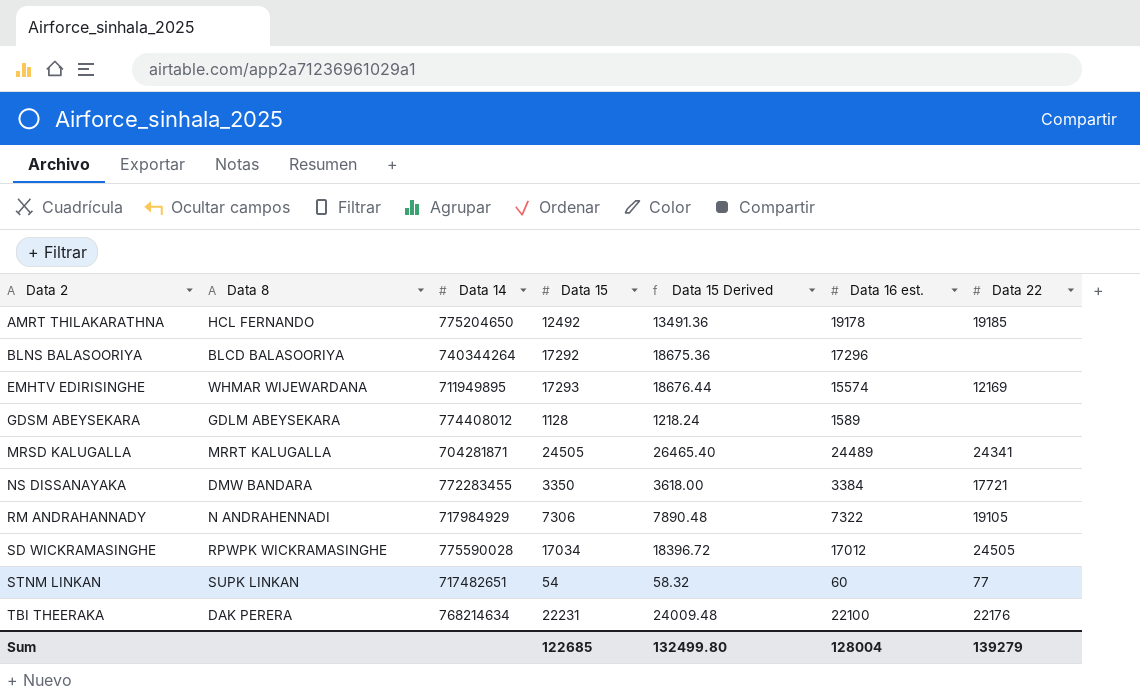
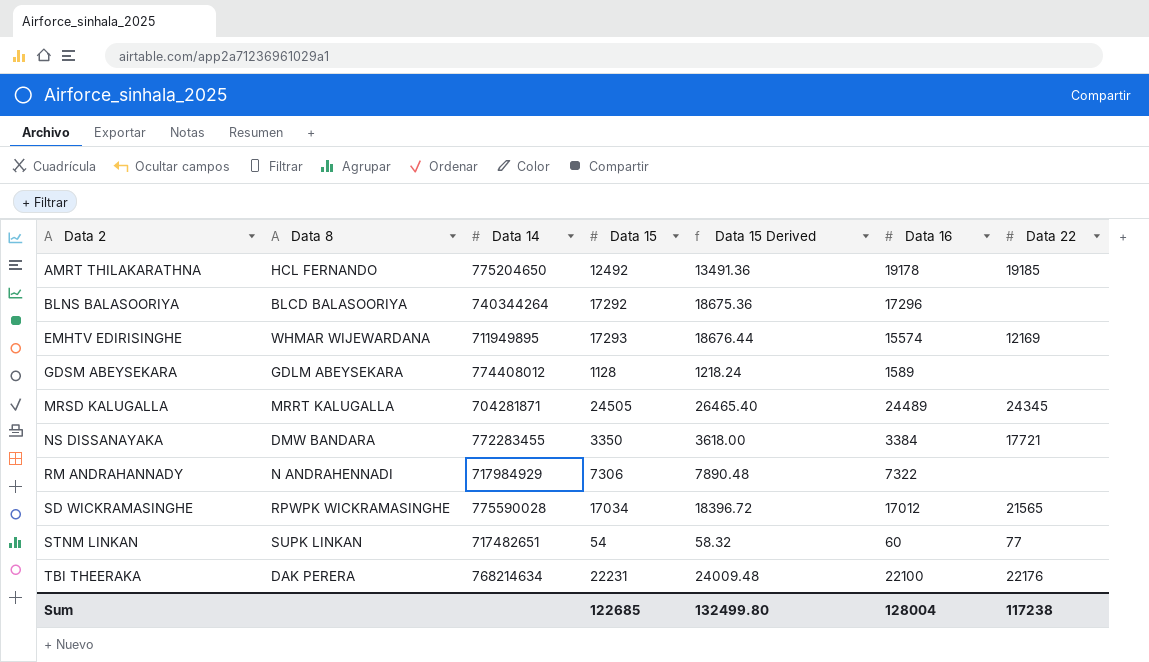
column name: Data 16 est. -> Data 16
MRSD KALUGALLA | Data 22: 24341 -> 24345
RM ANDRAHANNADY | Data 22: 19105 -> none
SD WICKRAMASINGHE | Data 22: 24505 -> 21565
Sum | Data 22: 139279 -> 117238

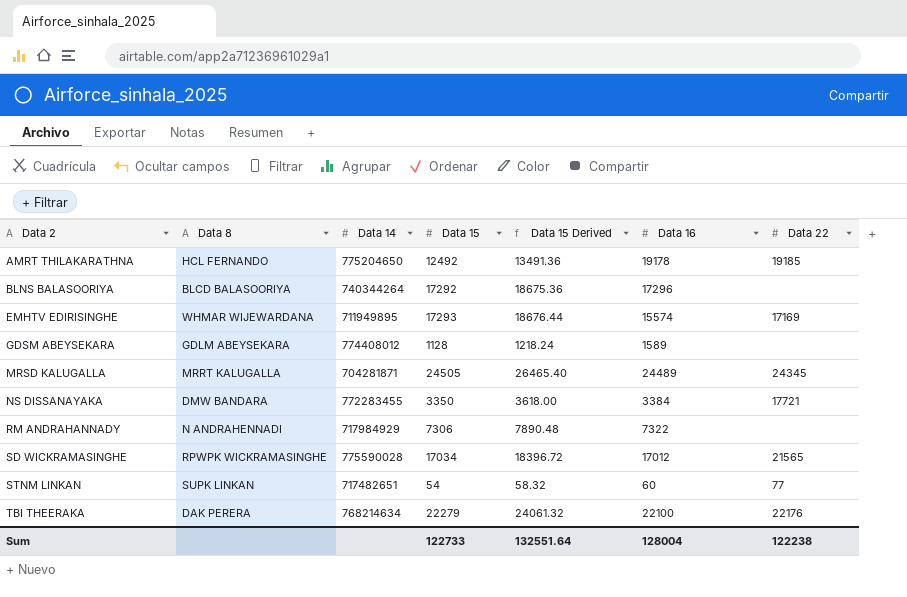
EMHTV EDIRISINGHE | Data 22: 12169 -> 17169
TBI THEERAKA | Data 15: 22231 -> 22279
TBI THEERAKA | Data 15 Derived: 24009.48 -> 24061.32
Sum | Data 15: 122685 -> 122733
Sum | Data 15 Derived: 132499.80 -> 132551.64
Sum | Data 22: 117238 -> 122238

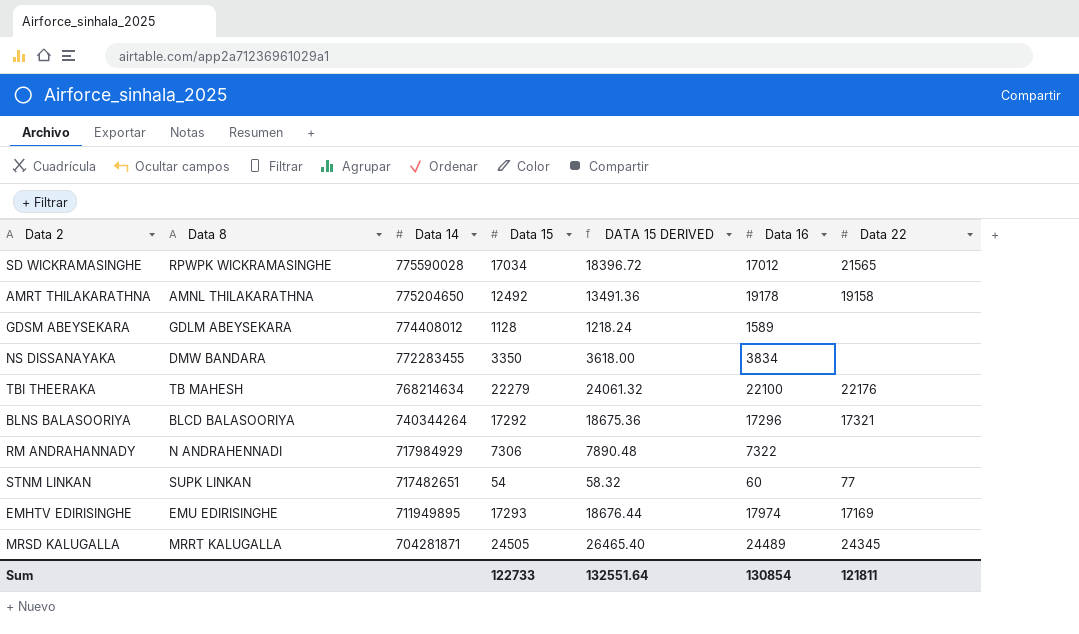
row order: Data 2 ascending -> Data 14 descending
column name: Data 15 Derived -> DATA 15 DERIVED
AMRT THILAKARATHNA | Data 8: HCL FERNANDO -> AMNL THILAKARATHNA
AMRT THILAKARATHNA | Data 22: 19185 -> 19158
NS DISSANAYAKA | Data 16: 3384 -> 3834
NS DISSANAYAKA | Data 22: 17721 -> none
TBI THEERAKA | Data 8: DAK PERERA -> TB MAHESH
BLNS BALASOORIYA | Data 22: none -> 17321
EMHTV EDIRISINGHE | Data 8: WHMAR WIJEWARDANA -> EMU EDIRISINGHE
EMHTV EDIRISINGHE | Data 16: 15574 -> 17974
Sum | Data 16: 128004 -> 130854
Sum | Data 22: 122238 -> 121811

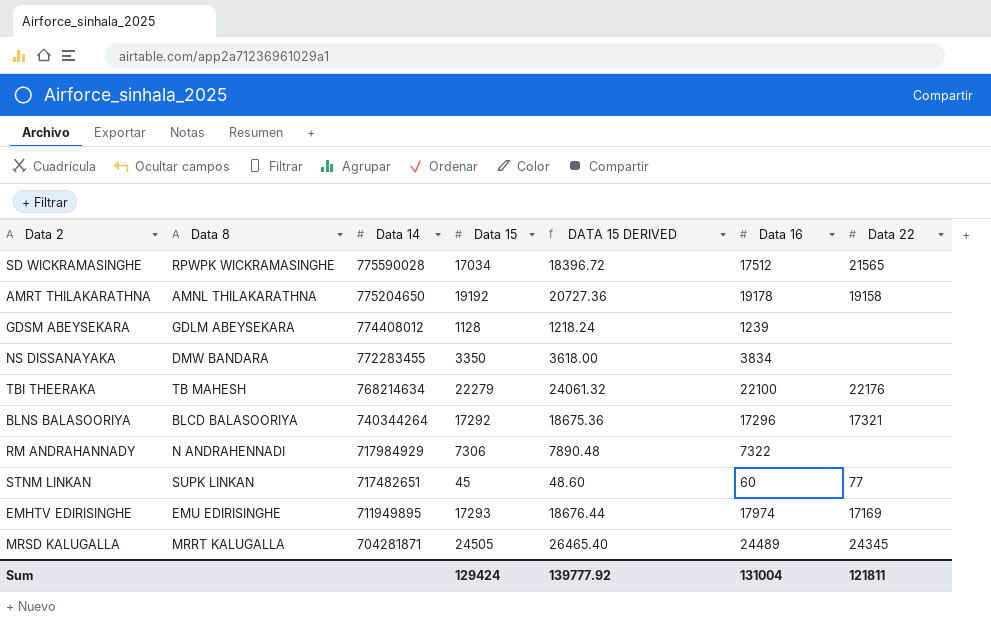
SD WICKRAMASINGHE | Data 16: 17012 -> 17512
AMRT THILAKARATHNA | Data 15: 12492 -> 19192
AMRT THILAKARATHNA | DATA 15 DERIVED: 13491.36 -> 20727.36
GDSM ABEYSEKARA | Data 16: 1589 -> 1239
STNM LINKAN | Data 15: 54 -> 45
STNM LINKAN | DATA 15 DERIVED: 58.32 -> 48.60
Sum | Data 15: 122733 -> 129424
Sum | DATA 15 DERIVED: 132551.64 -> 139777.92
Sum | Data 16: 130854 -> 131004

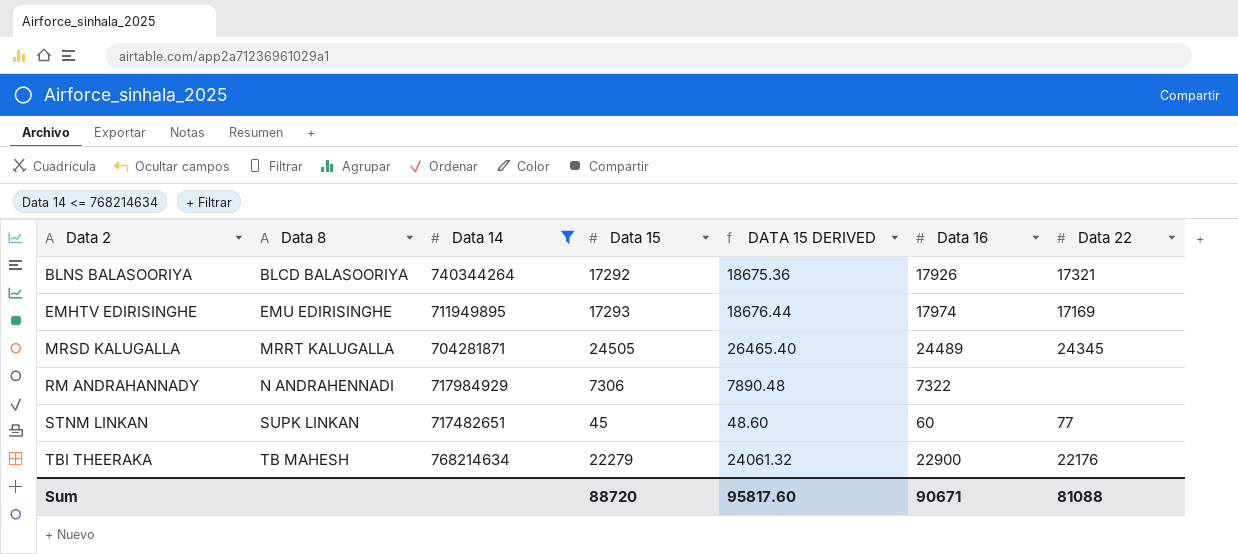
filter: none -> Data 14 <= 768214634
row order: Data 14 descending -> Data 2 ascending
BLNS BALASOORIYA | Data 16: 17296 -> 17926
TBI THEERAKA | Data 16: 22100 -> 22900
Sum | Data 15: 129424 -> 88720
Sum | DATA 15 DERIVED: 139777.92 -> 95817.60
Sum | Data 16: 131004 -> 90671
Sum | Data 22: 121811 -> 81088

